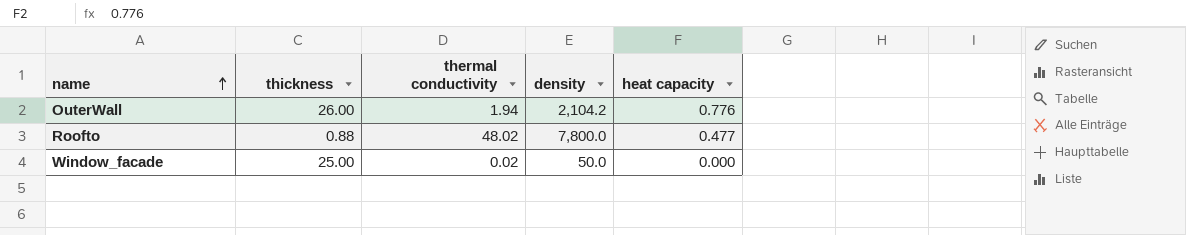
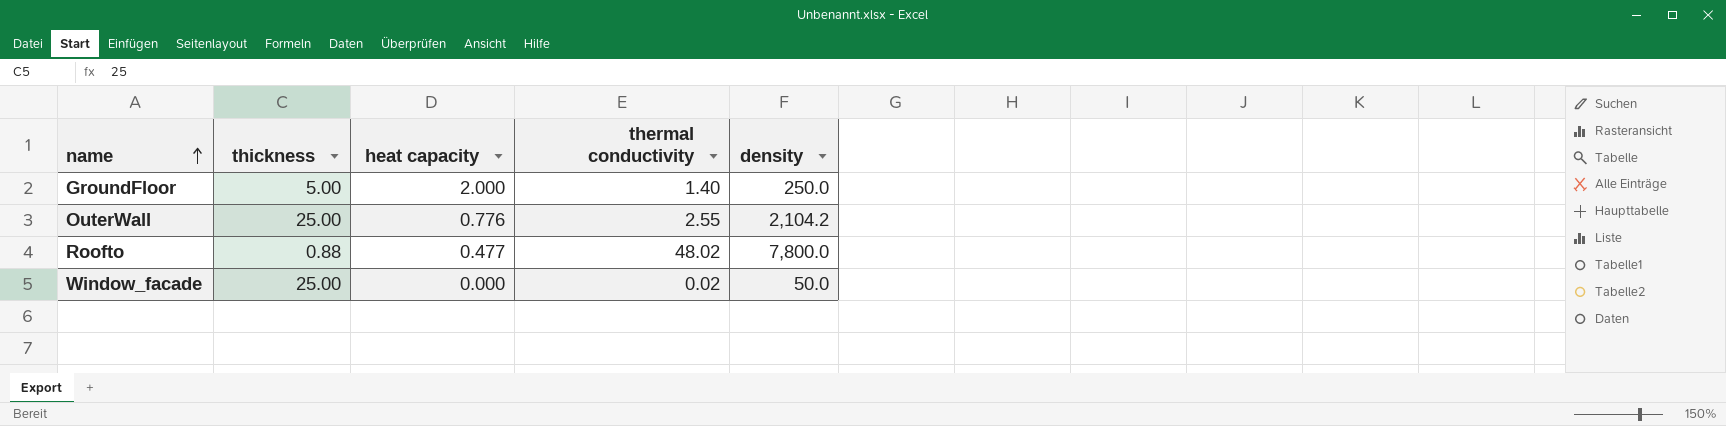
column heat capacity | position: 5 -> 3
row GroundFloor: none -> 5.00 | 2.000 | 1.40 | 250.0
OuterWall | thickness: 26.00 -> 25.00
OuterWall | thermal conductivity: 1.94 -> 2.55

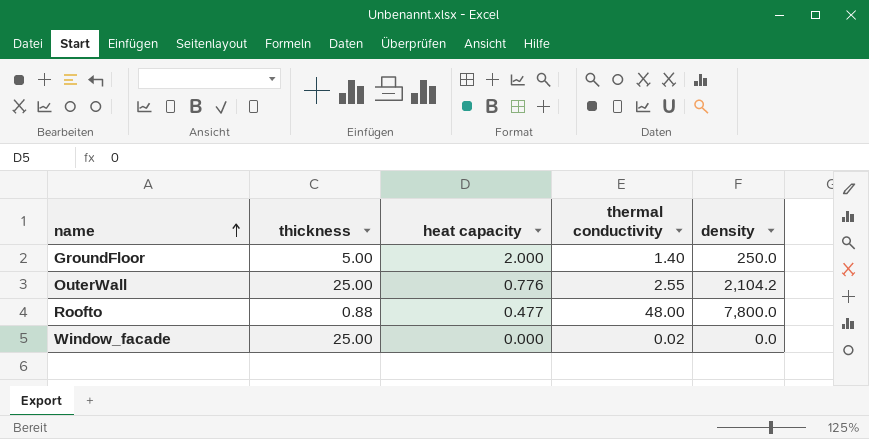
Roofto | thermal conductivity: 48.02 -> 48.00
Window_facade | density: 50.0 -> 0.0

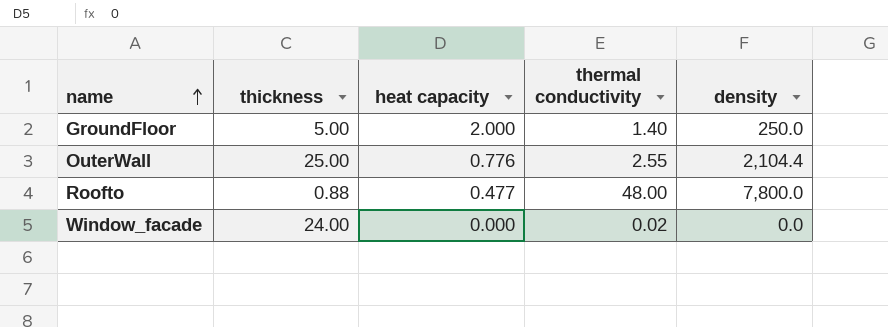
OuterWall | density: 2,104.2 -> 2,104.4
Window_facade | thickness: 25.00 -> 24.00

